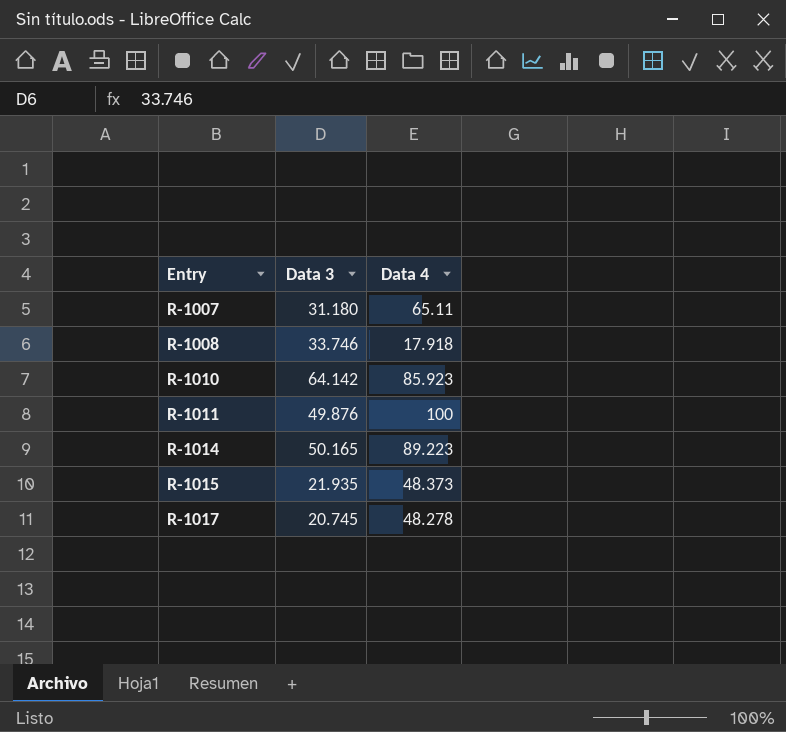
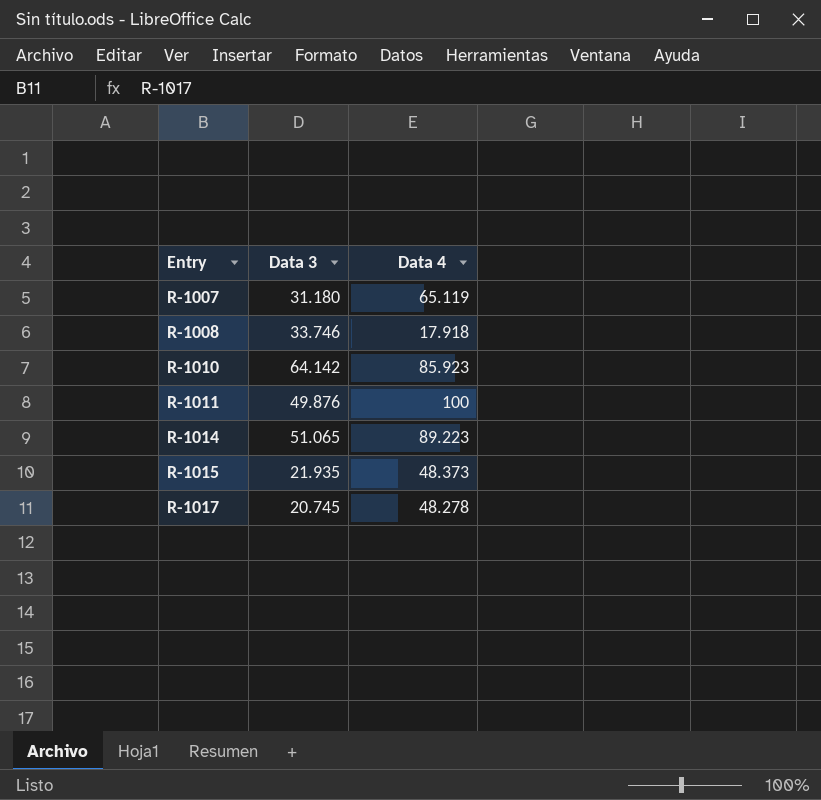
R-1007 | Data 4: 65.11 -> 65.119
R-1014 | Data 3: 50.165 -> 51.065

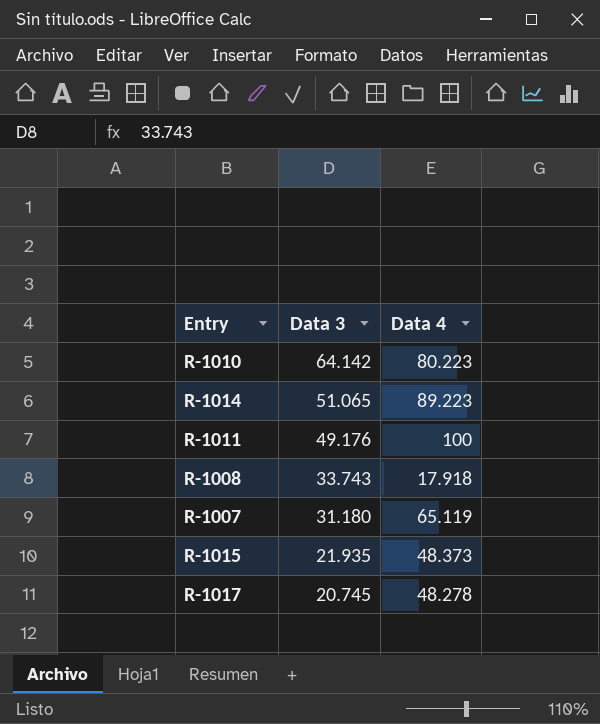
row order: Entry ascending -> Data 3 descending
R-1010 | Data 4: 85.923 -> 80.223
R-1011 | Data 3: 49.876 -> 49.176
R-1008 | Data 3: 33.746 -> 33.743

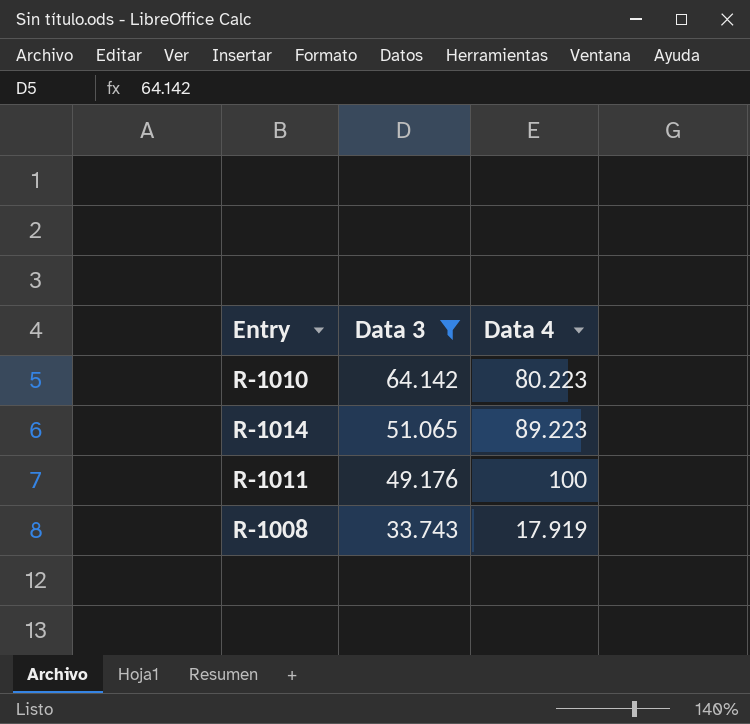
filter: none -> Data 3 >= 33.743
R-1008 | Data 4: 17.918 -> 17.919

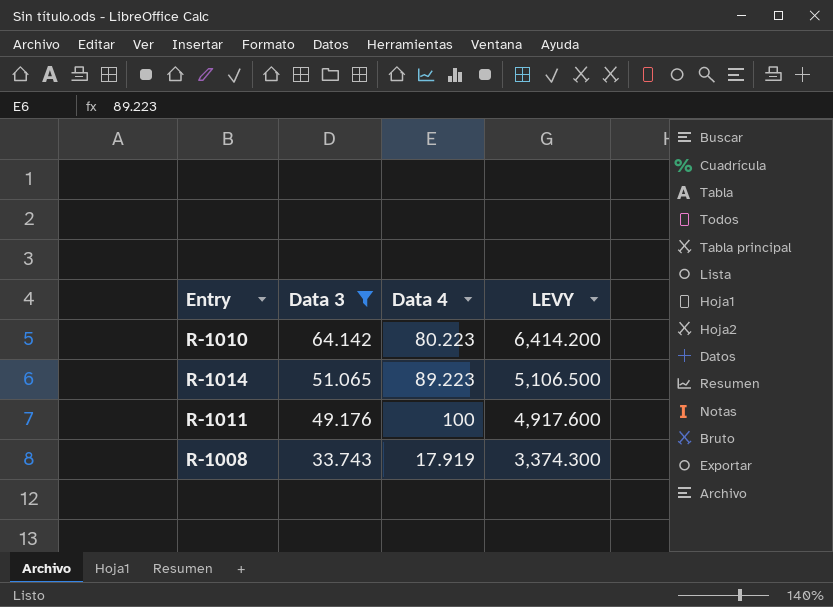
column LEVY | formula: none -> [Data 3] * 100

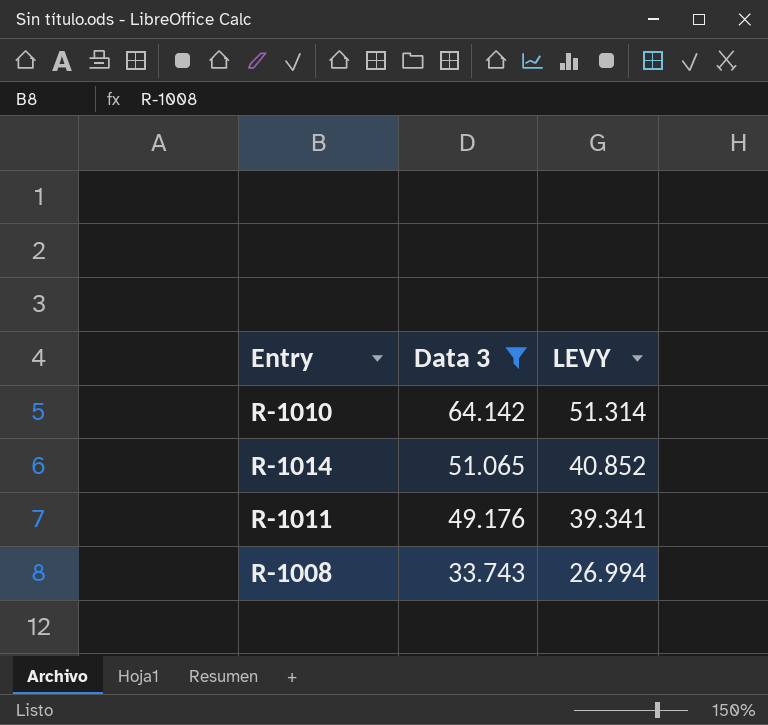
column Data 4 | position: 3 -> none
column LEVY | formula: [Data 3] * 100 -> [Data 3] * 0.8

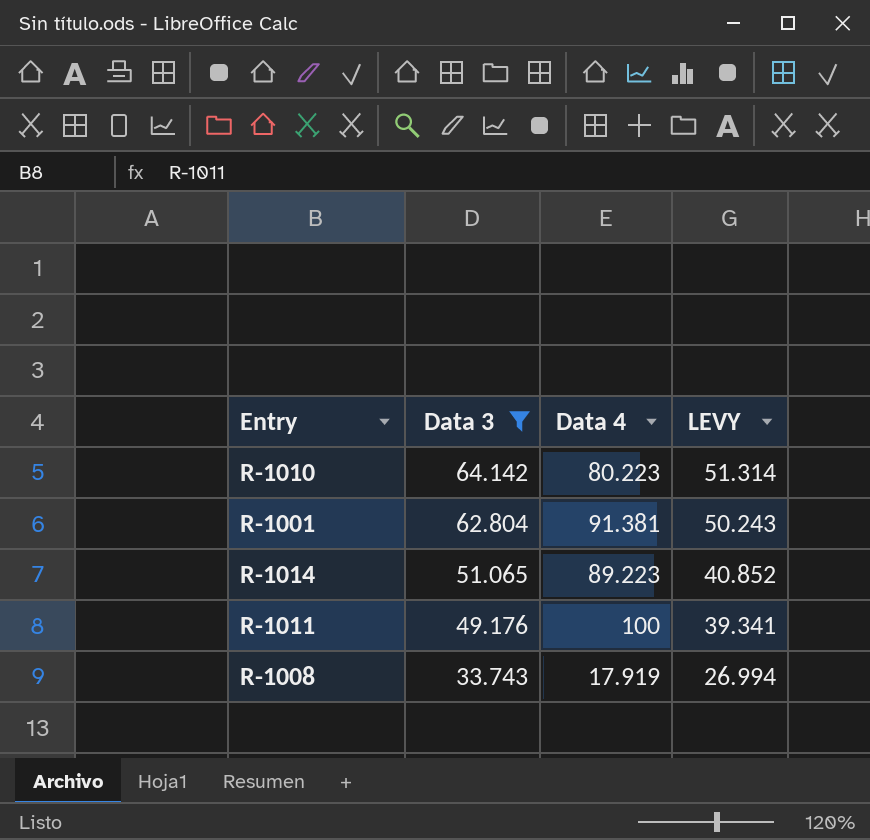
column Data 4 | position: none -> 3
row R-1001: none -> 62.804 | 91.381 | 50.243

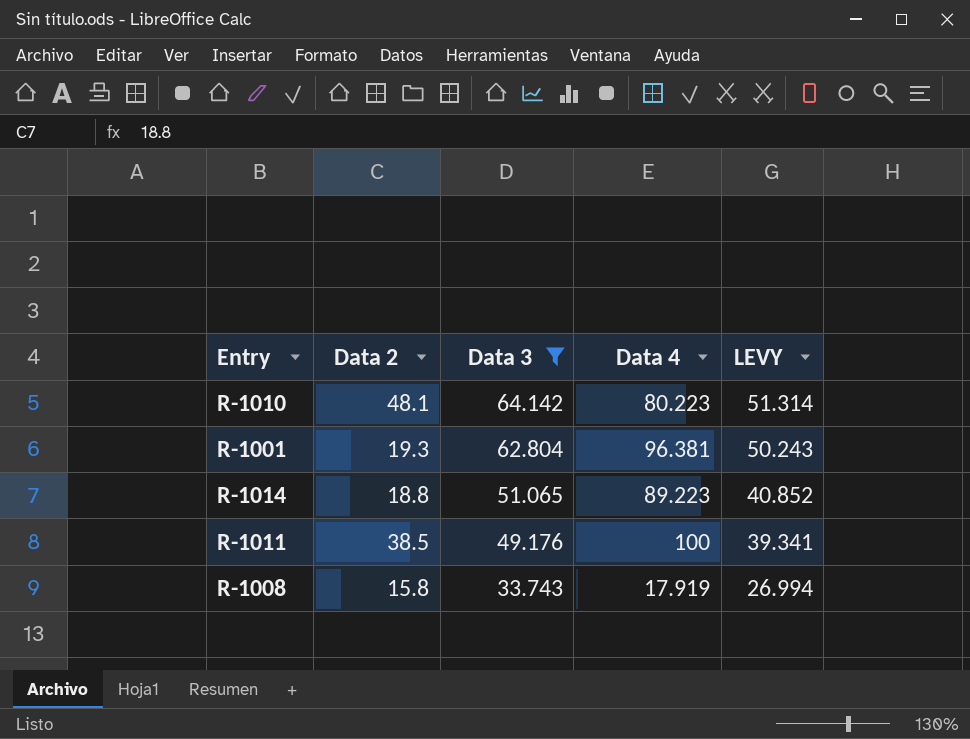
column Data 2 | position: none -> 2
R-1001 | Data 4: 91.381 -> 96.381

